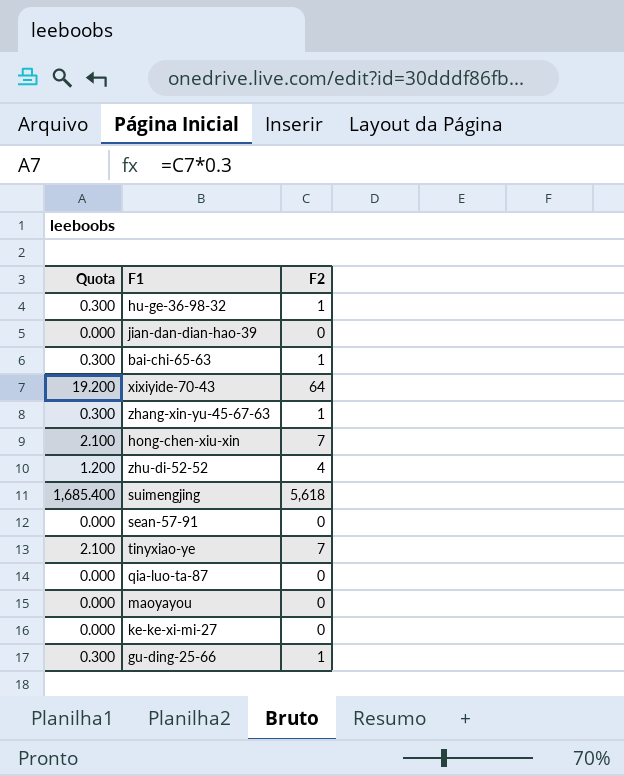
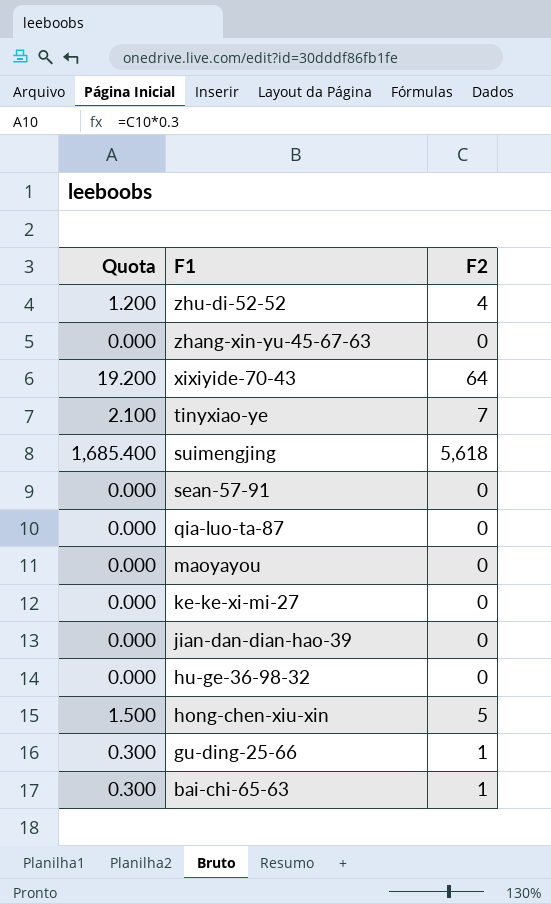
row order: none -> F1 descending
zhang-xin-yu-45-67-63 | Quota: 0.300 -> 0.000
zhang-xin-yu-45-67-63 | F2: 1 -> 0
hu-ge-36-98-32 | Quota: 0.300 -> 0.000
hu-ge-36-98-32 | F2: 1 -> 0
hong-chen-xiu-xin | Quota: 2.100 -> 1.500
hong-chen-xiu-xin | F2: 7 -> 5

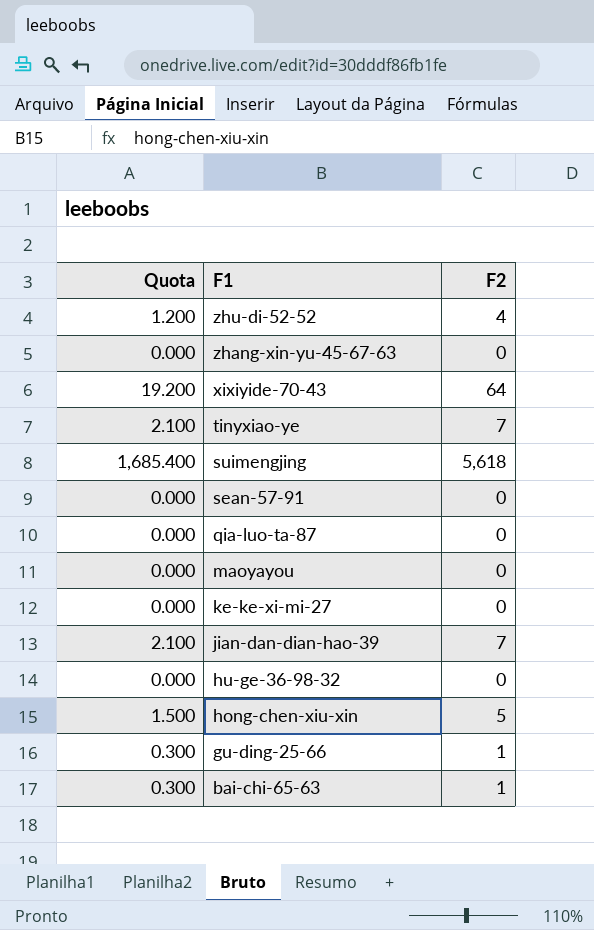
jian-dan-dian-hao-39 | Quota: 0.000 -> 2.100
jian-dan-dian-hao-39 | F2: 0 -> 7

